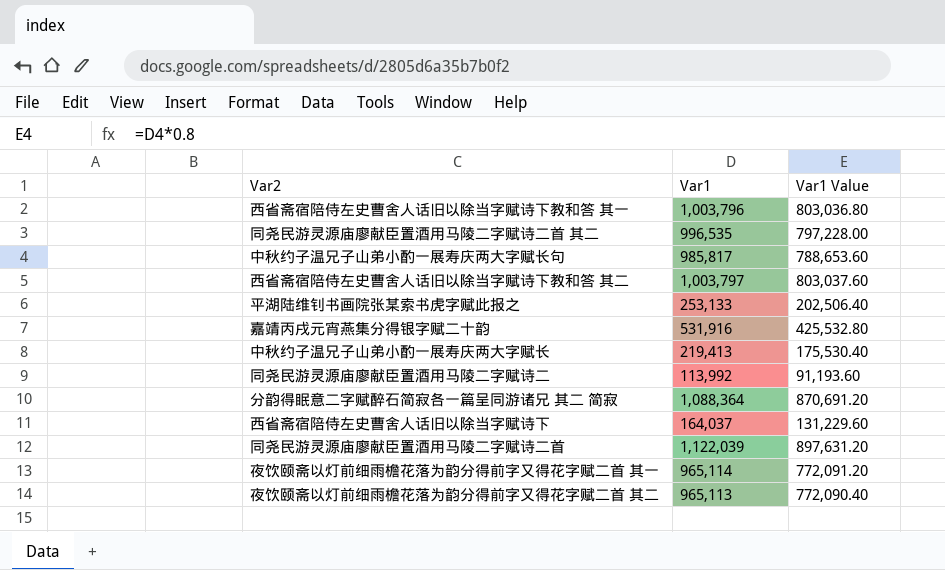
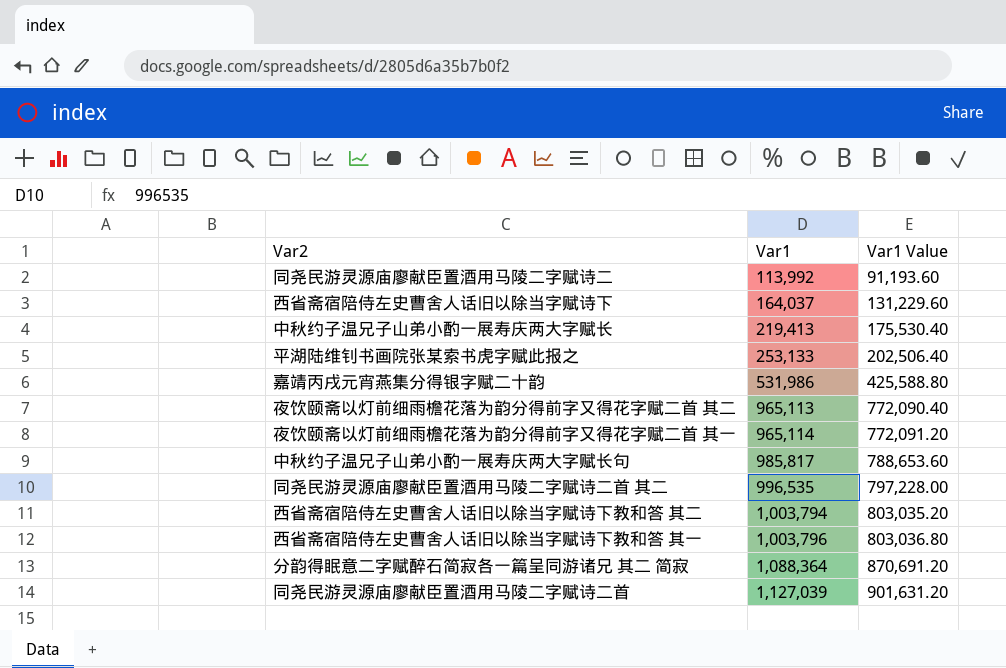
row order: none -> Var1 ascending
嘉靖丙戌元宵燕集分得银字赋二十韵 | Var1: 531,916 -> 531,986
嘉靖丙戌元宵燕集分得银字赋二十韵 | Var1 Value: 425,532.80 -> 425,588.80
西省斋宿陪侍左史曹舍人话旧以除当字赋诗下教和答 其二 | Var1: 1,003,797 -> 1,003,794
西省斋宿陪侍左史曹舍人话旧以除当字赋诗下教和答 其二 | Var1 Value: 803,037.60 -> 803,035.20
同尧民游灵源庙廖献臣置酒用马陵二字赋诗二首 | Var1: 1,122,039 -> 1,127,039
同尧民游灵源庙廖献臣置酒用马陵二字赋诗二首 | Var1 Value: 897,631.20 -> 901,631.20

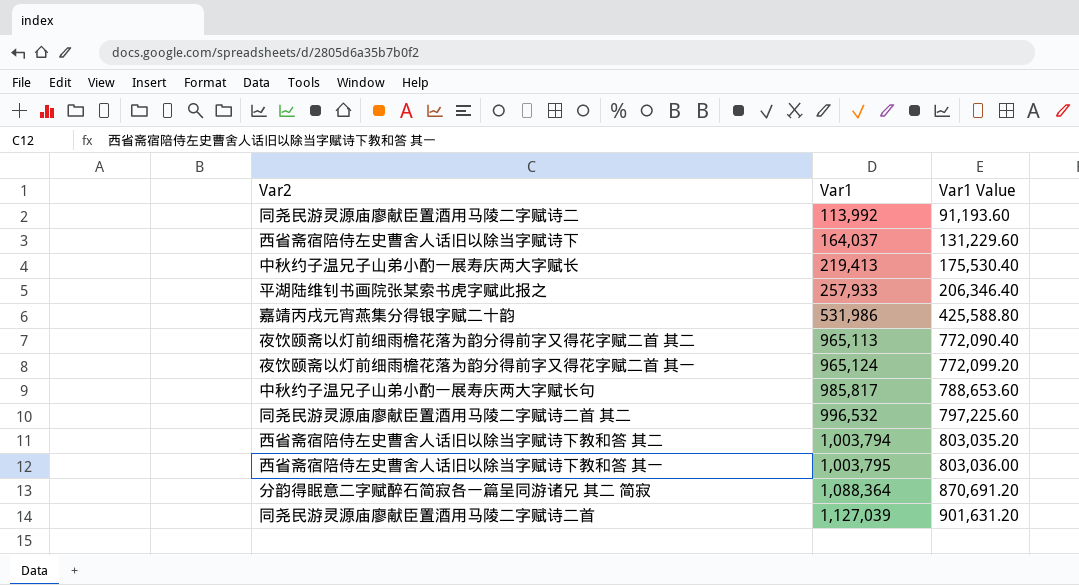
平湖陆维钊书画院张某索书虎字赋此报之 | Var1: 253,133 -> 257,933
平湖陆维钊书画院张某索书虎字赋此报之 | Var1 Value: 202,506.40 -> 206,346.40
夜饮颐斋以灯前细雨檐花落为韵分得前字又得花字赋二首 其一 | Var1: 965,114 -> 965,124
夜饮颐斋以灯前细雨檐花落为韵分得前字又得花字赋二首 其一 | Var1 Value: 772,091.20 -> 772,099.20
同尧民游灵源庙廖献臣置酒用马陵二字赋诗二首 其二 | Var1: 996,535 -> 996,532
同尧民游灵源庙廖献臣置酒用马陵二字赋诗二首 其二 | Var1 Value: 797,228.00 -> 797,225.60
西省斋宿陪侍左史曹舍人话旧以除当字赋诗下教和答 其一 | Var1: 1,003,796 -> 1,003,795
西省斋宿陪侍左史曹舍人话旧以除当字赋诗下教和答 其一 | Var1 Value: 803,036.80 -> 803,036.00

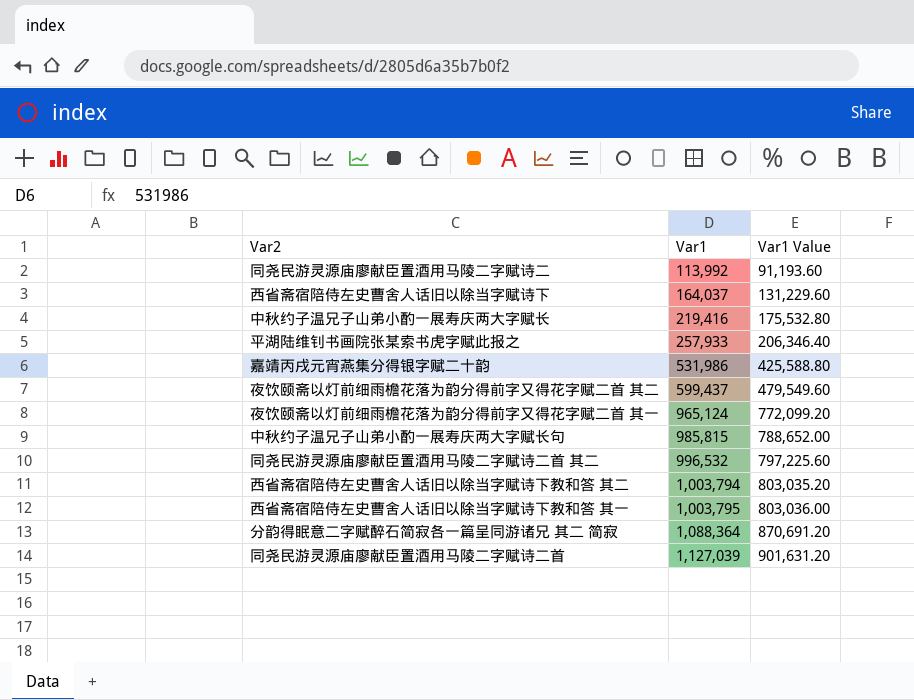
中秋约子温兄子山弟小酌一展寿庆两大字赋长 | Var1: 219,413 -> 219,416
中秋约子温兄子山弟小酌一展寿庆两大字赋长 | Var1 Value: 175,530.40 -> 175,532.80
夜饮颐斋以灯前细雨檐花落为韵分得前字又得花字赋二首 其二 | Var1: 965,113 -> 599,437
夜饮颐斋以灯前细雨檐花落为韵分得前字又得花字赋二首 其二 | Var1 Value: 772,090.40 -> 479,549.60
中秋约子温兄子山弟小酌一展寿庆两大字赋长句 | Var1: 985,817 -> 985,815
中秋约子温兄子山弟小酌一展寿庆两大字赋长句 | Var1 Value: 788,653.60 -> 788,652.00

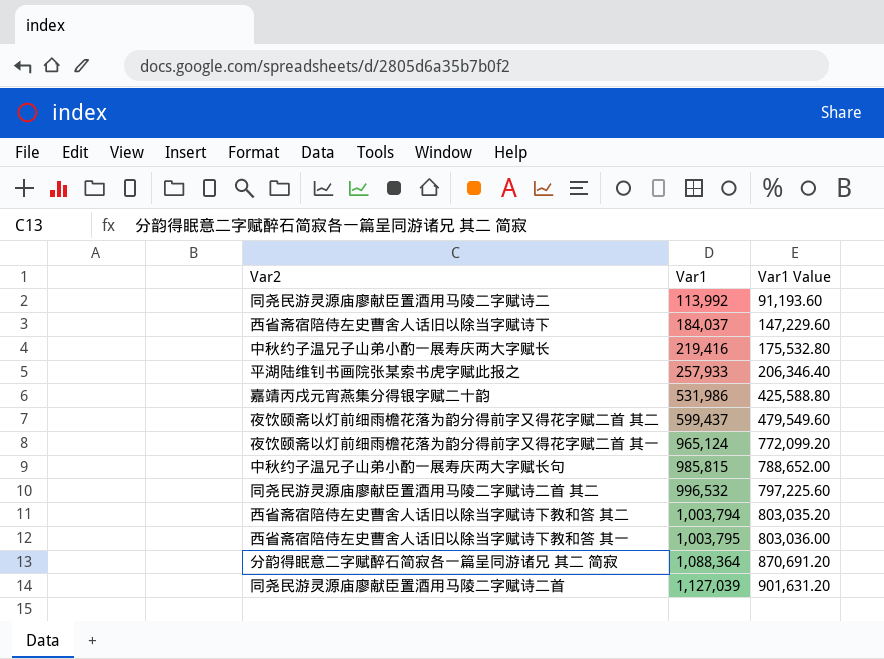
西省斋宿陪侍左史曹舍人话旧以除当字赋诗下 | Var1: 164,037 -> 184,037
西省斋宿陪侍左史曹舍人话旧以除当字赋诗下 | Var1 Value: 131,229.60 -> 147,229.60

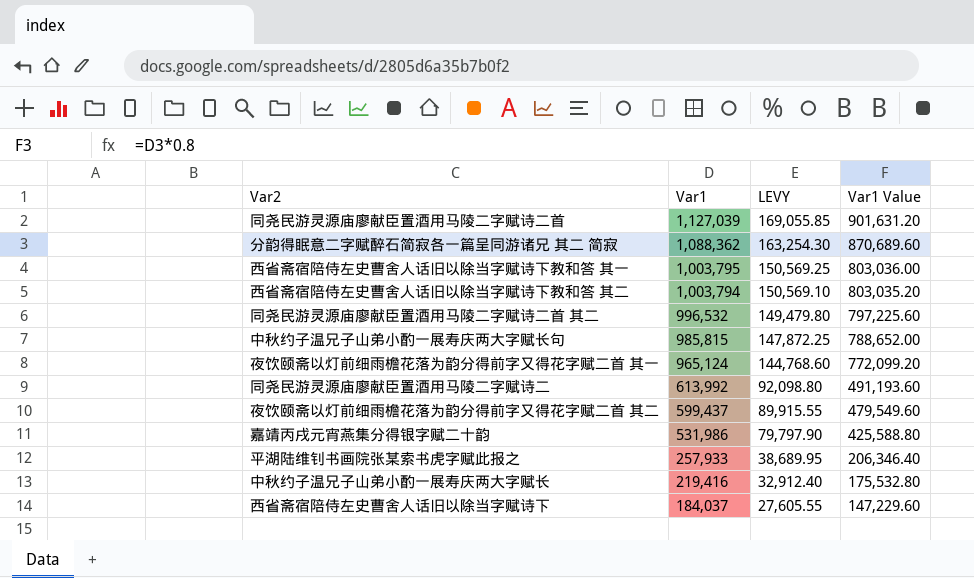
row order: Var1 ascending -> Var1 descending
column LEVY | formula: none -> [Var1] * 0.15
分韵得眠意二字赋醉石简寂各一篇呈同游诸兄 其二 简寂 | Var1: 1,088,364 -> 1,088,362
分韵得眠意二字赋醉石简寂各一篇呈同游诸兄 其二 简寂 | Var1 Value: 870,691.20 -> 870,689.60
同尧民游灵源庙廖献臣置酒用马陵二字赋诗二 | Var1: 113,992 -> 613,992
同尧民游灵源庙廖献臣置酒用马陵二字赋诗二 | Var1 Value: 91,193.60 -> 491,193.60

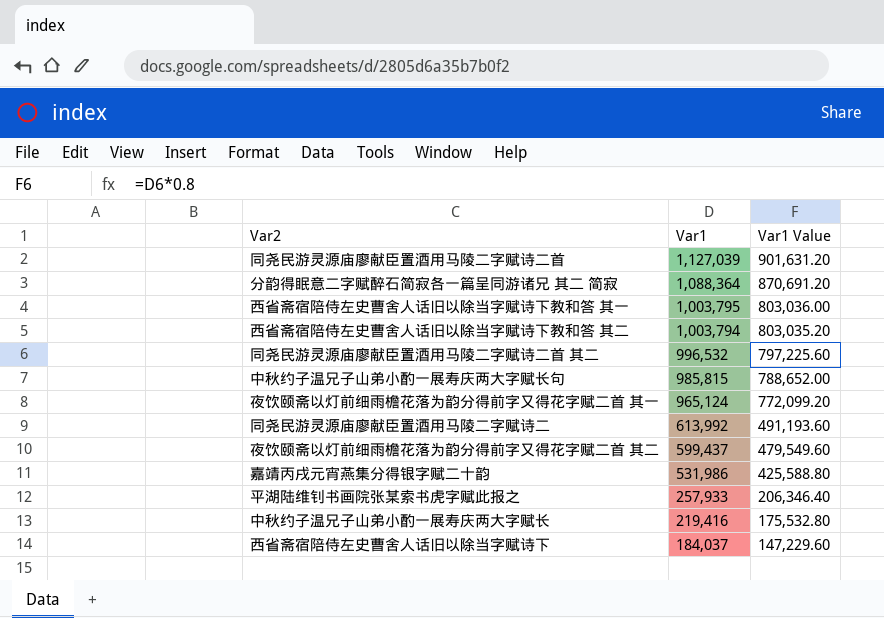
column LEVY | formula: [Var1] * 0.15 -> none
分韵得眠意二字赋醉石简寂各一篇呈同游诸兄 其二 简寂 | Var1: 1,088,362 -> 1,088,364
分韵得眠意二字赋醉石简寂各一篇呈同游诸兄 其二 简寂 | Var1 Value: 870,689.60 -> 870,691.20

